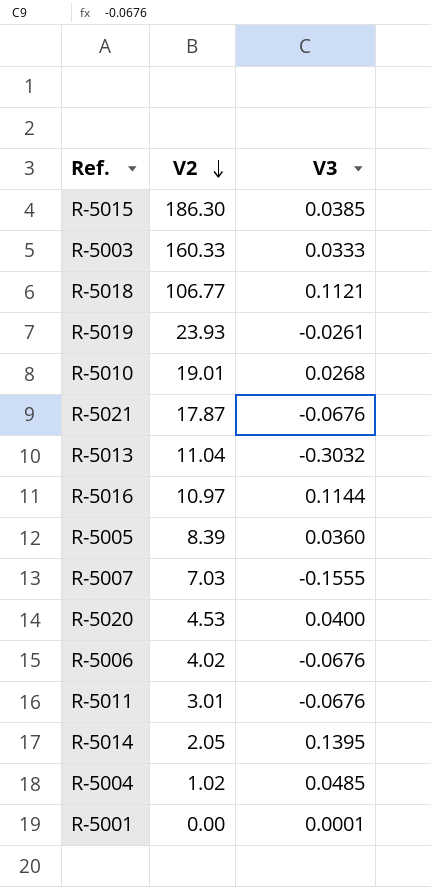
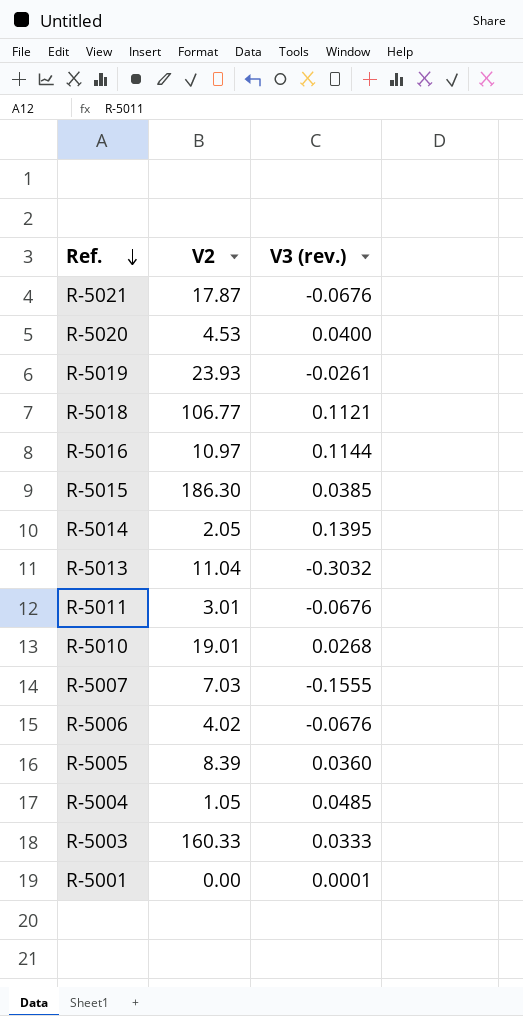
row order: V2 descending -> Ref. descending
column name: V3 -> V3 (rev.)
R-5004 | V2: 1.02 -> 1.05

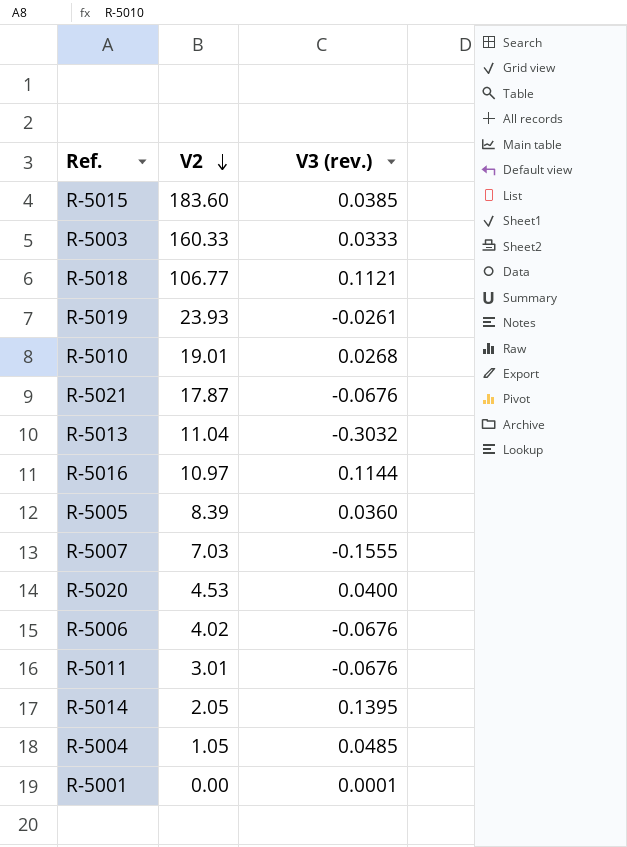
row order: Ref. descending -> V2 descending
R-5015 | V2: 186.30 -> 183.60

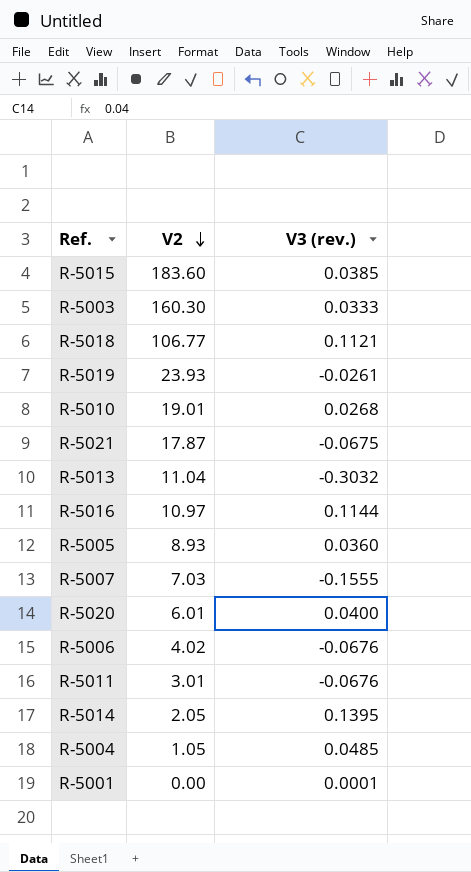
R-5003 | V2: 160.33 -> 160.30
R-5021 | V3 (rev.): -0.0676 -> -0.0675
R-5005 | V2: 8.39 -> 8.93
R-5020 | V2: 4.53 -> 6.01

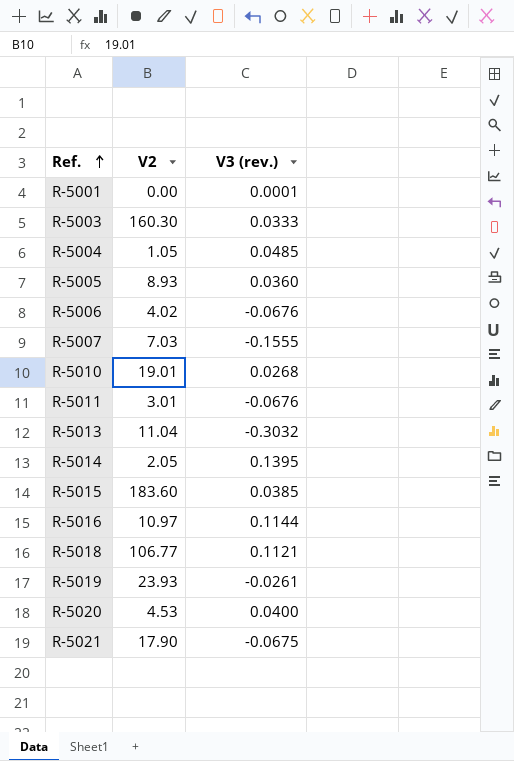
row order: V2 descending -> Ref. ascending
R-5020 | V2: 6.01 -> 4.53
R-5021 | V2: 17.87 -> 17.90

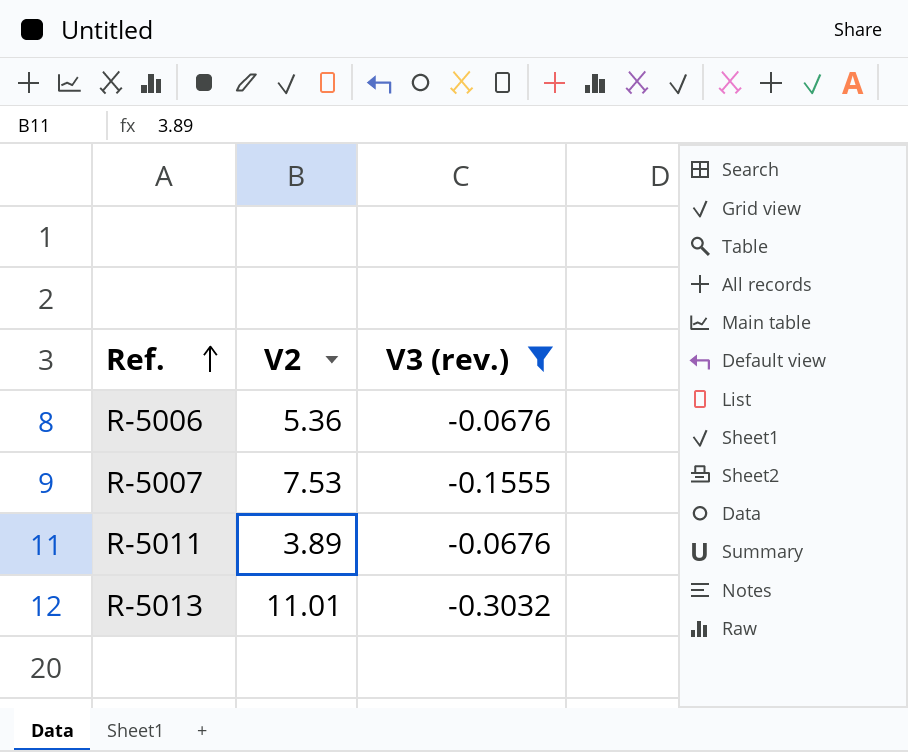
filter: none -> V3 (rev.) <= -0.0676
R-5006 | V2: 4.02 -> 5.36
R-5007 | V2: 7.03 -> 7.53
R-5011 | V2: 3.01 -> 3.89
R-5013 | V2: 11.04 -> 11.01

